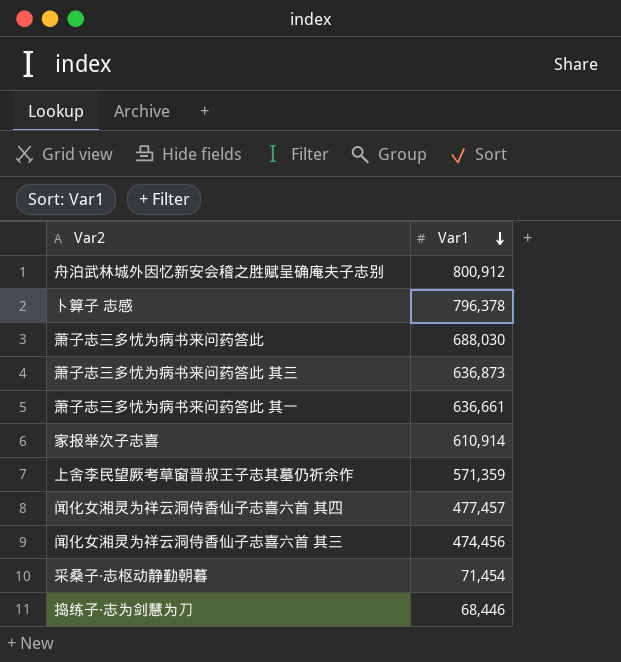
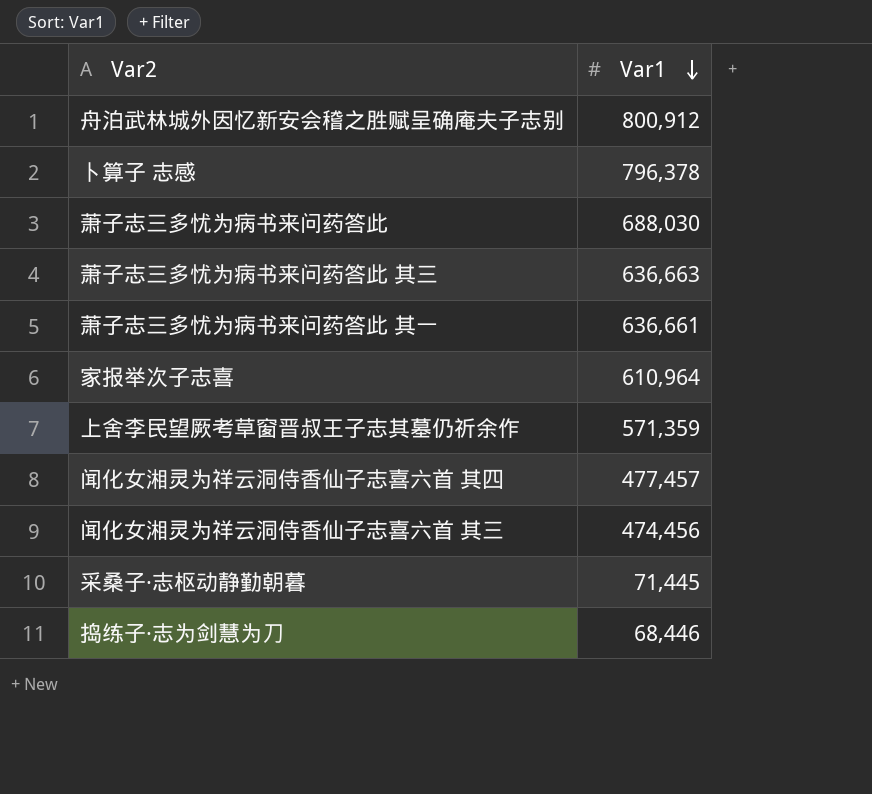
萧子志三多忧为病书来问药答此 其三 | Var1: 636,873 -> 636,663
家报举次子志喜 | Var1: 610,914 -> 610,964
采桑子·志枢动静勤朝暮 | Var1: 71,454 -> 71,445

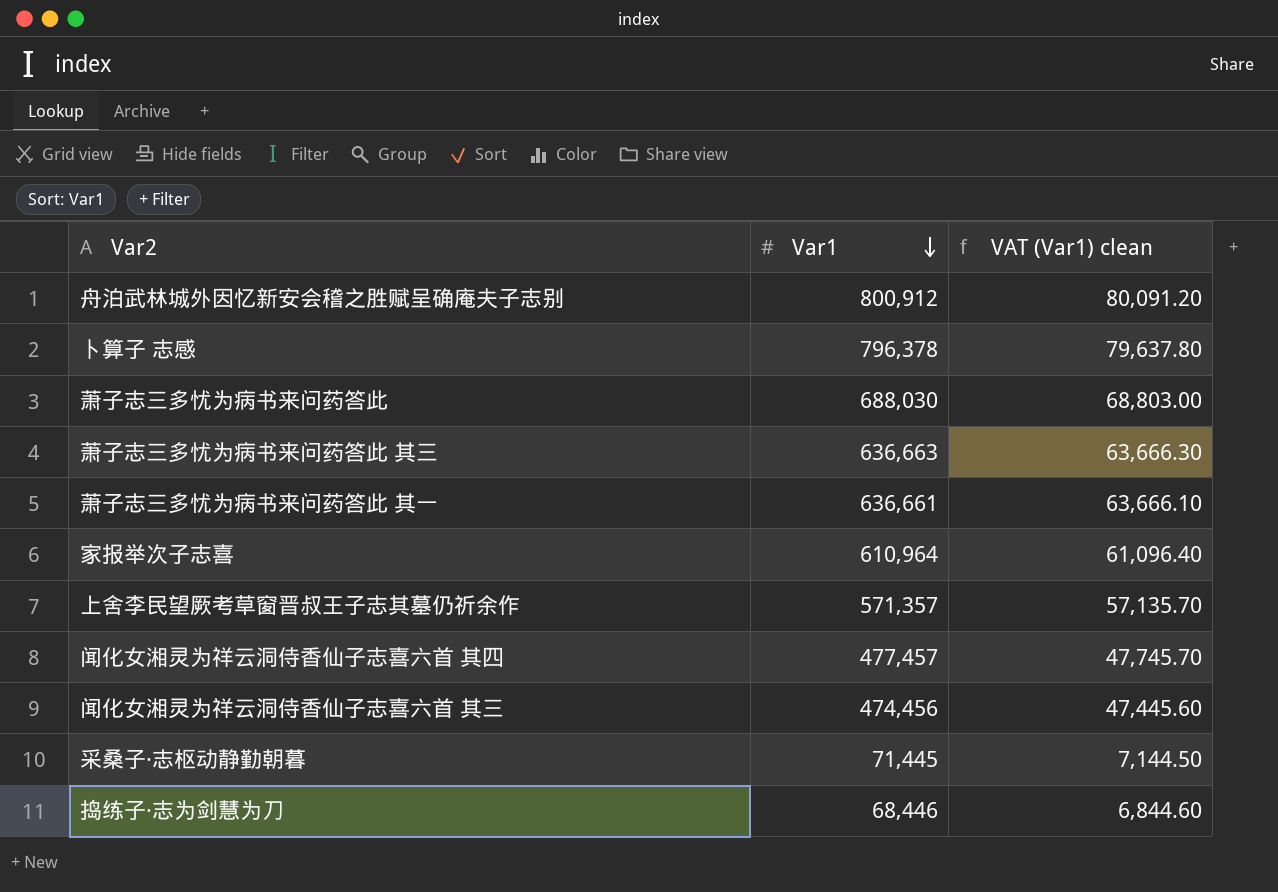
column VAT (Var1) clean | formula: none -> [Var1] * 0.1
上舍李民望厥考草窗晋叔王子志其墓仍祈余作 | Var1: 571,359 -> 571,357

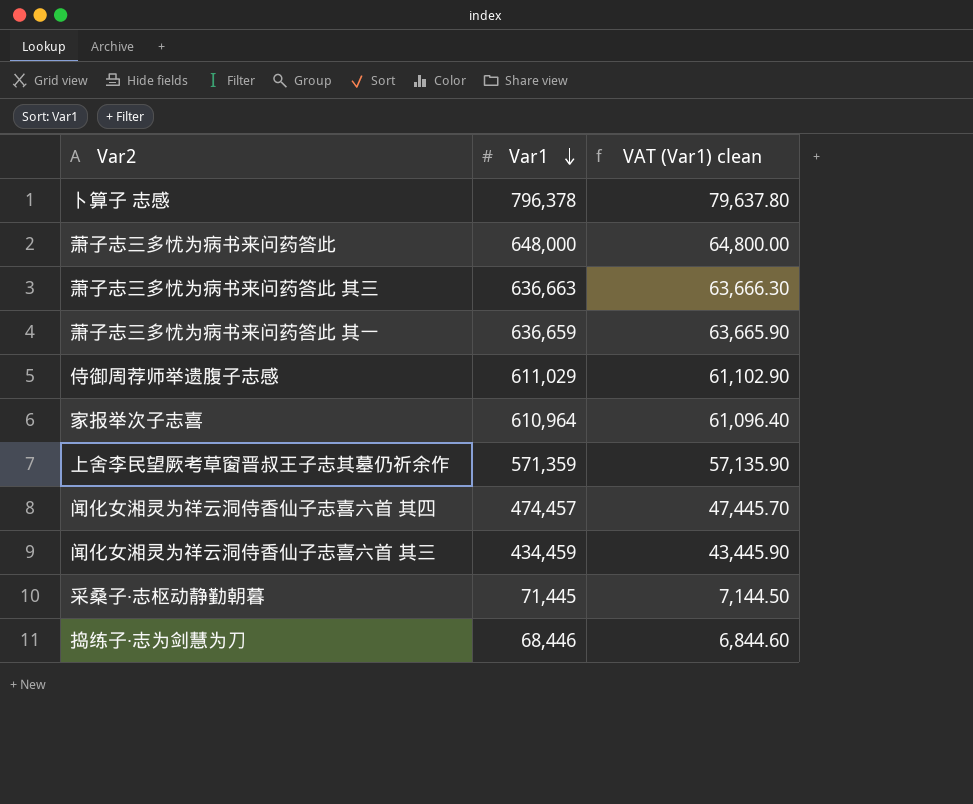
row 舟泊武林城外因忆新安会稽之胜赋呈确庵夫子志别: 800,912 | 80,091.20 -> none
萧子志三多忧为病书来问药答此 | Var1: 688,030 -> 648,000
萧子志三多忧为病书来问药答此 | VAT (Var1) clean: 68,803.00 -> 64,800.00
萧子志三多忧为病书来问药答此 其一 | Var1: 636,661 -> 636,659
萧子志三多忧为病书来问药答此 其一 | VAT (Var1) clean: 63,666.10 -> 63,665.90
row 侍御周荐师举遗腹子志感: none -> 611,029 | 61,102.90
上舍李民望厥考草窗晋叔王子志其墓仍祈余作 | Var1: 571,357 -> 571,359
上舍李民望厥考草窗晋叔王子志其墓仍祈余作 | VAT (Var1) clean: 57,135.70 -> 57,135.90
闻化女湘灵为祥云洞侍香仙子志喜六首 其四 | Var1: 477,457 -> 474,457
闻化女湘灵为祥云洞侍香仙子志喜六首 其四 | VAT (Var1) clean: 47,745.70 -> 47,445.70
闻化女湘灵为祥云洞侍香仙子志喜六首 其三 | Var1: 474,456 -> 434,459
闻化女湘灵为祥云洞侍香仙子志喜六首 其三 | VAT (Var1) clean: 47,445.60 -> 43,445.90

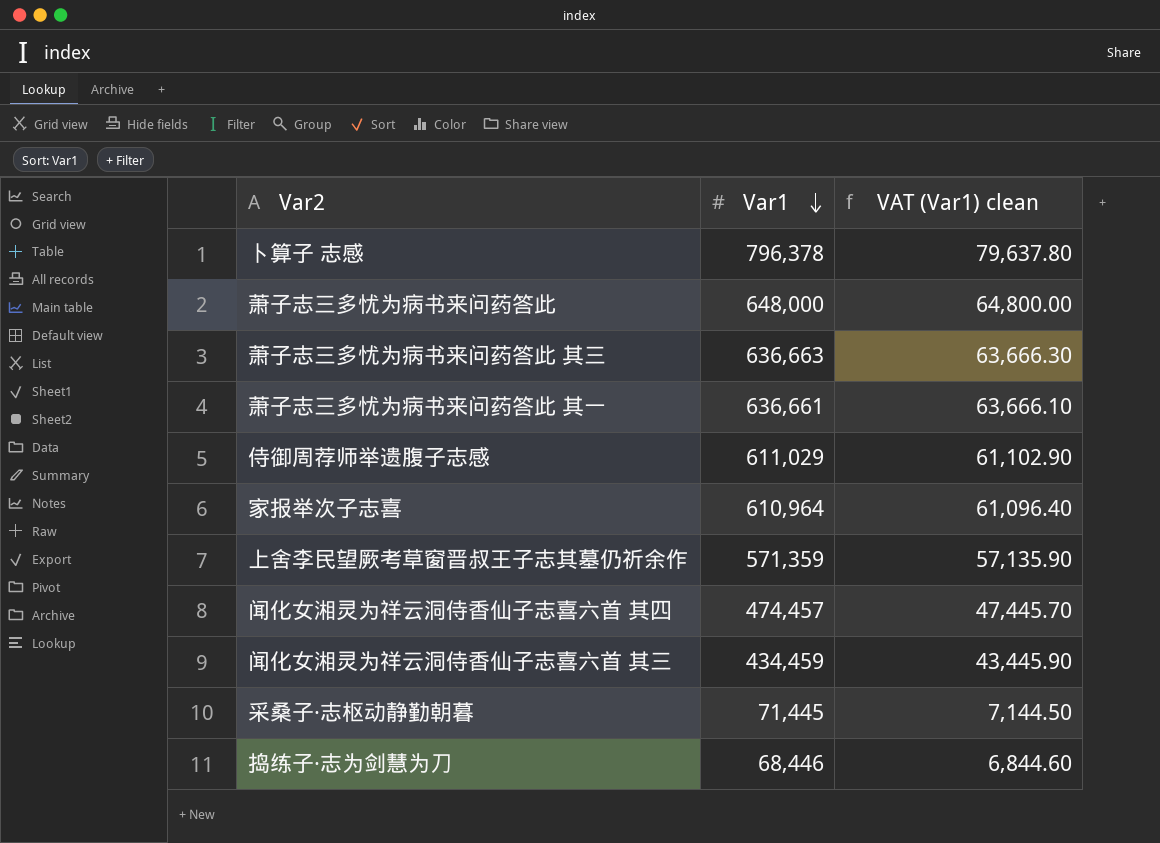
萧子志三多忧为病书来问药答此 其一 | Var1: 636,659 -> 636,661
萧子志三多忧为病书来问药答此 其一 | VAT (Var1) clean: 63,665.90 -> 63,666.10

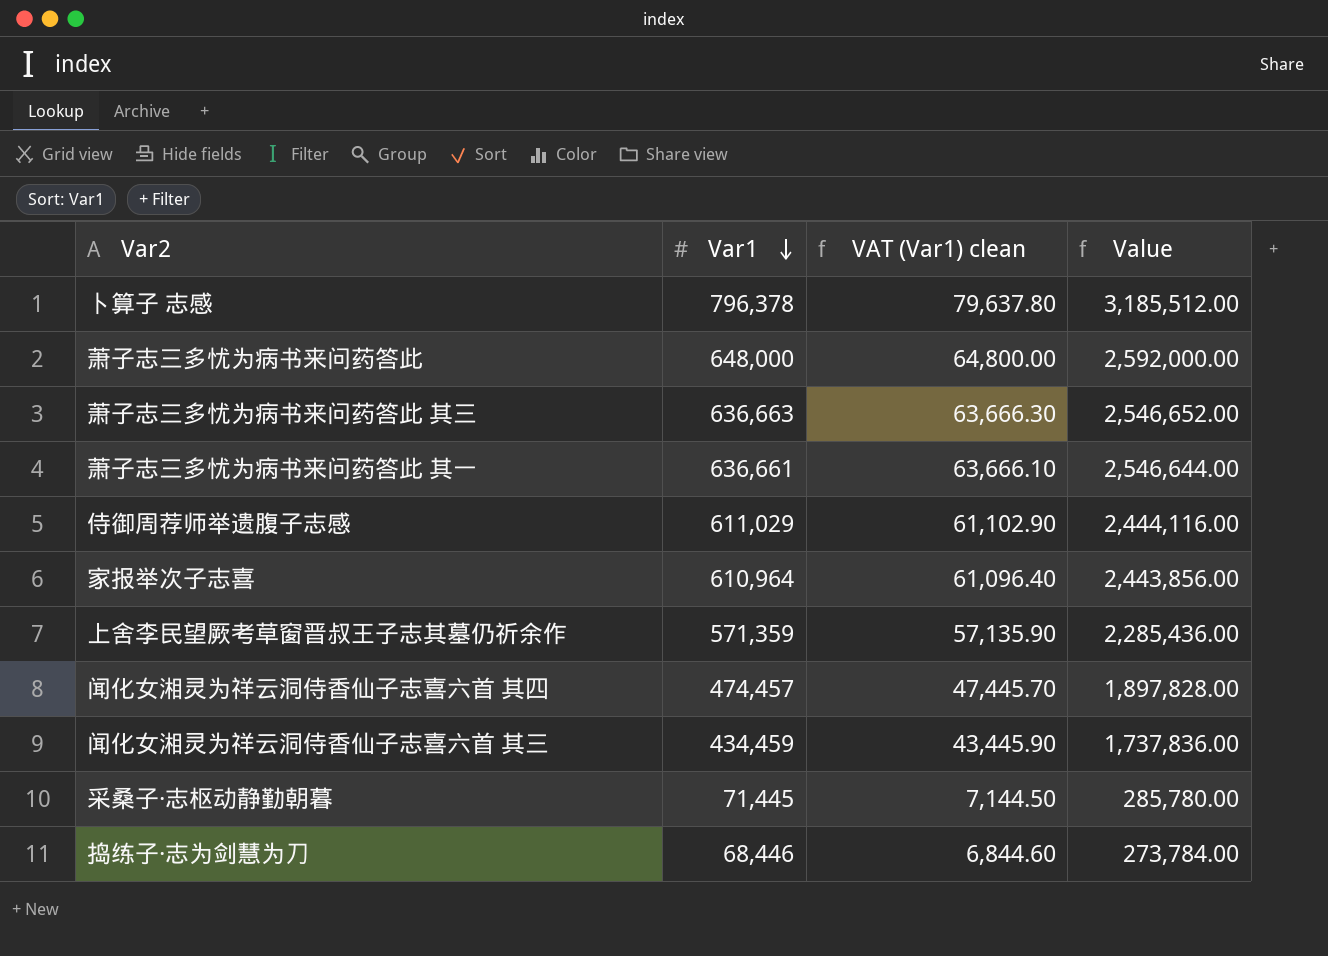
column Value | formula: none -> [Var1] * 4

